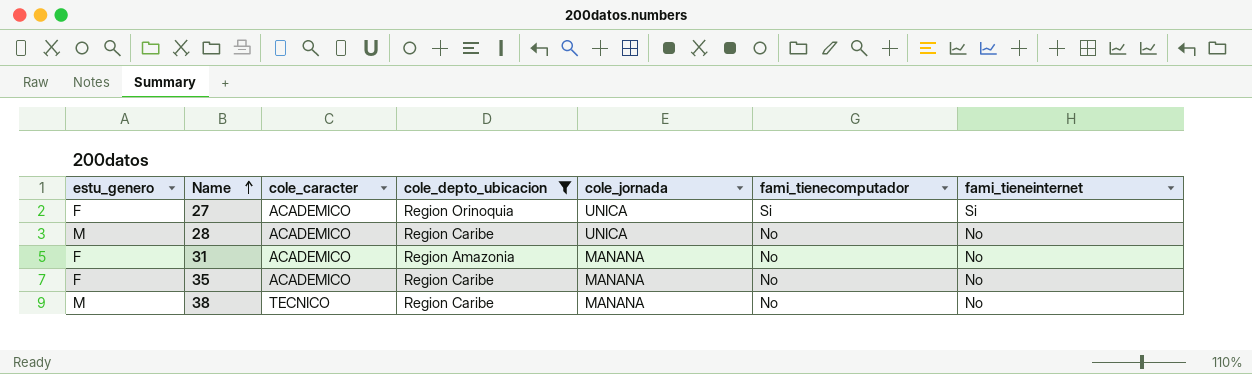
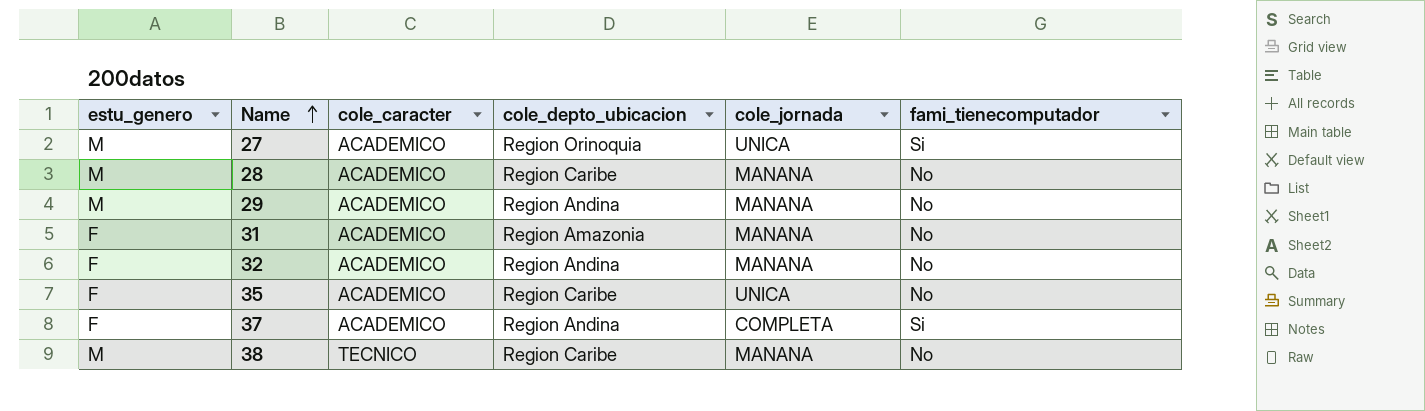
filter: cole_depto_ubicacion != Region Andina -> none
column fami_tieneinternet | position: 7 -> none
27 | estu_genero: F -> M
28 | cole_jornada: UNICA -> MANANA
35 | cole_jornada: MANANA -> UNICA

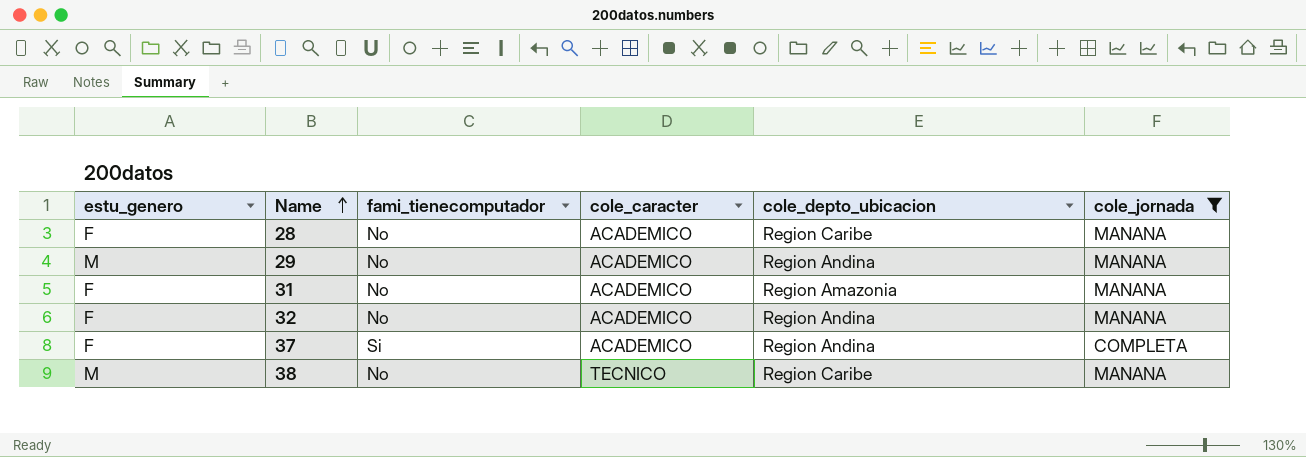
filter: none -> cole_jornada != UNICA
column fami_tienecomputador | position: 6 -> 3
28 | estu_genero: M -> F

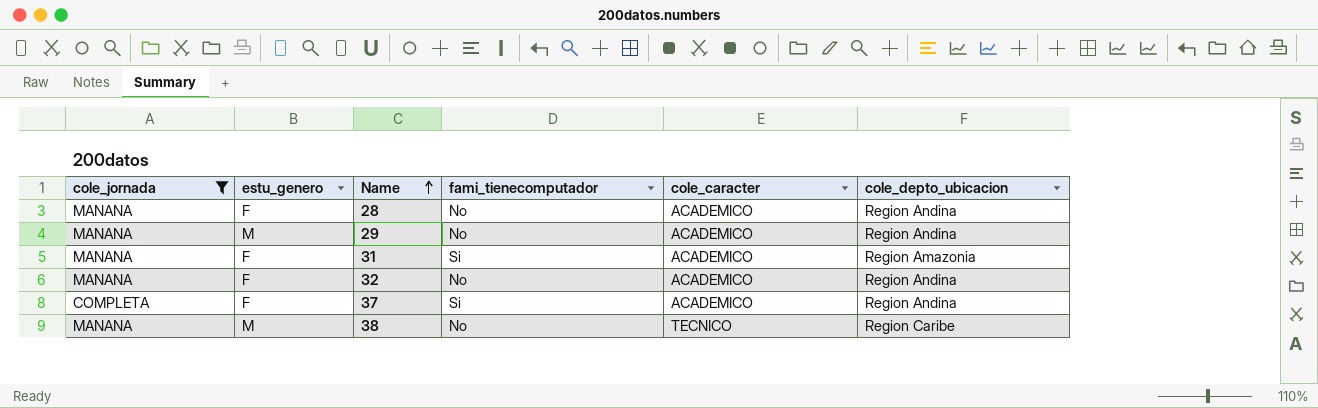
column cole_jornada | position: 6 -> 1
28 | cole_depto_ubicacion: Region Caribe -> Region Andina
31 | fami_tienecomputador: No -> Si

